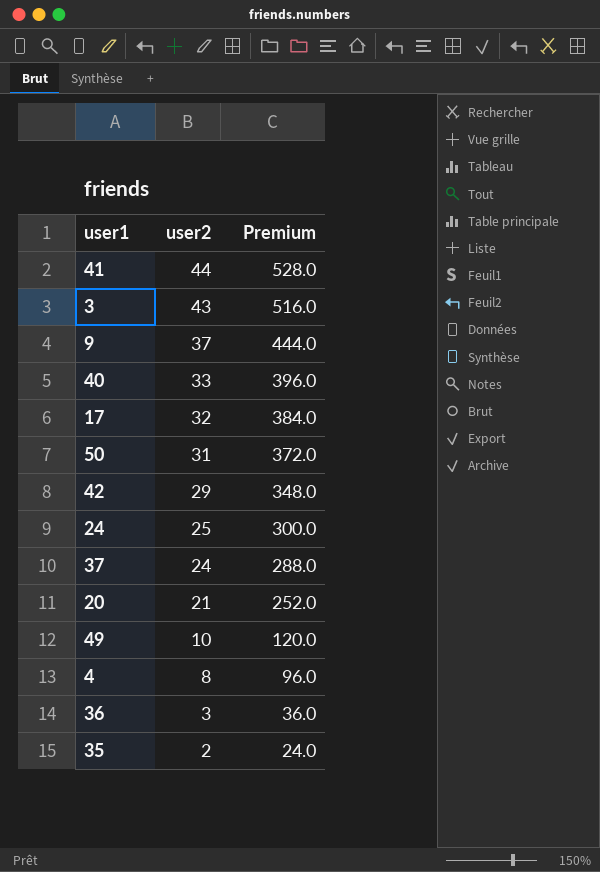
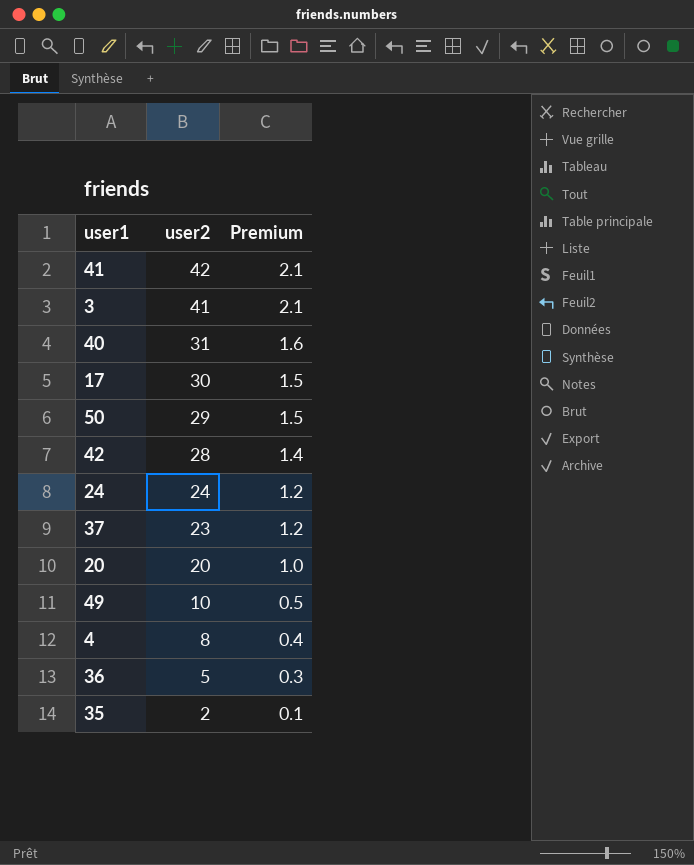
column Premium | formula: [user2] * 12 -> [user2] * 0.05
row 9: 37 | 444.0 -> none
41 | user2: 44 -> 42
3 | user2: 43 -> 41
40 | user2: 33 -> 31
17 | user2: 32 -> 30
50 | user2: 31 -> 29
42 | user2: 29 -> 28
24 | user2: 25 -> 24
37 | user2: 24 -> 23
20 | user2: 21 -> 20
36 | user2: 3 -> 5

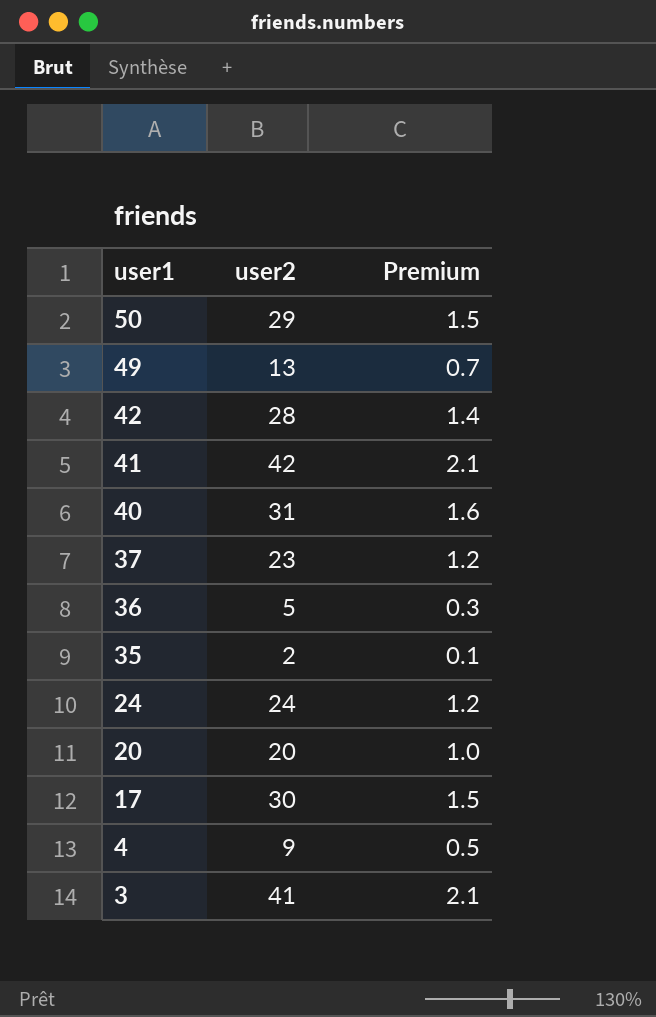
row order: user2 descending -> user1 descending
49 | user2: 10 -> 13
49 | Premium: 0.5 -> 0.7
4 | user2: 8 -> 9
4 | Premium: 0.4 -> 0.5

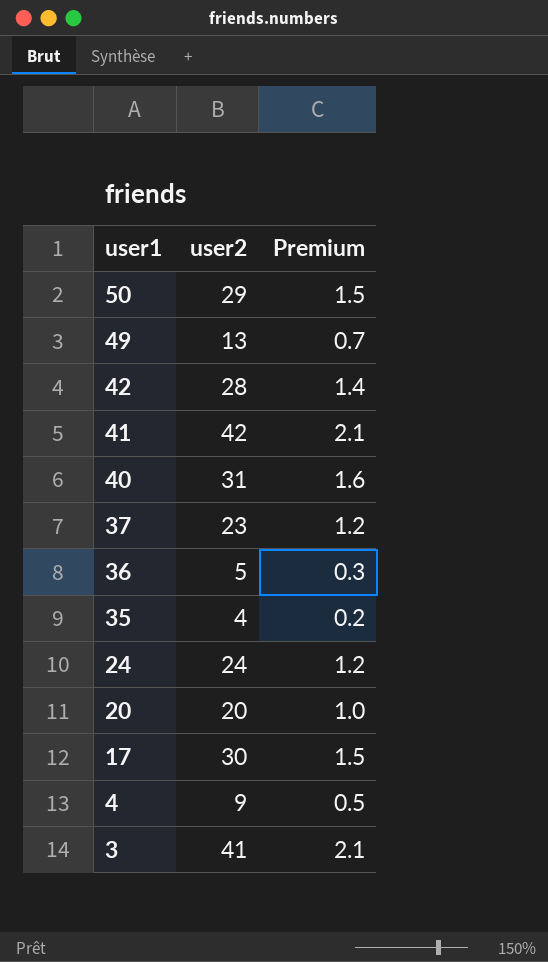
35 | user2: 2 -> 4
35 | Premium: 0.1 -> 0.2

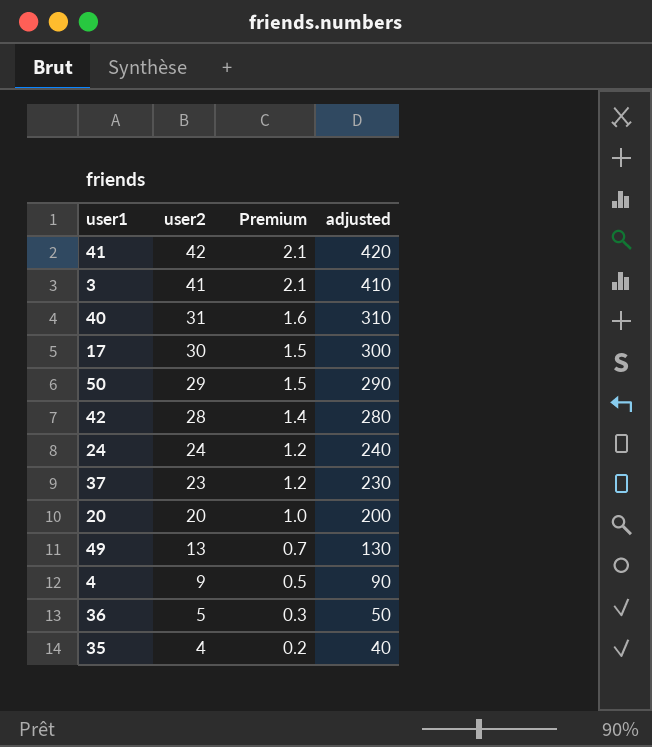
row order: user1 descending -> user2 descending
column adjusted | formula: none -> [user2] * 10

